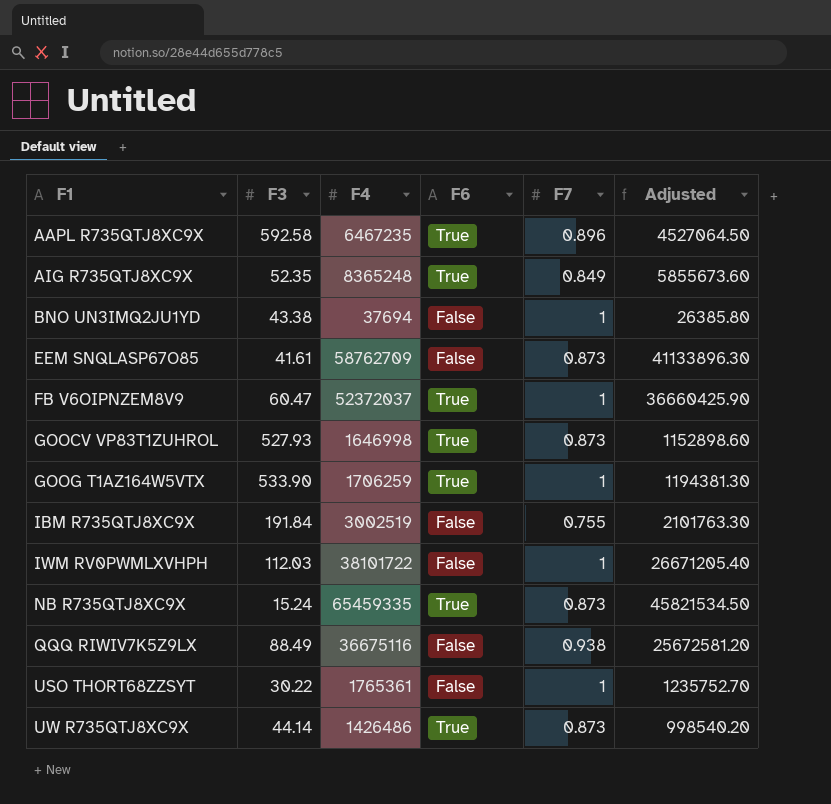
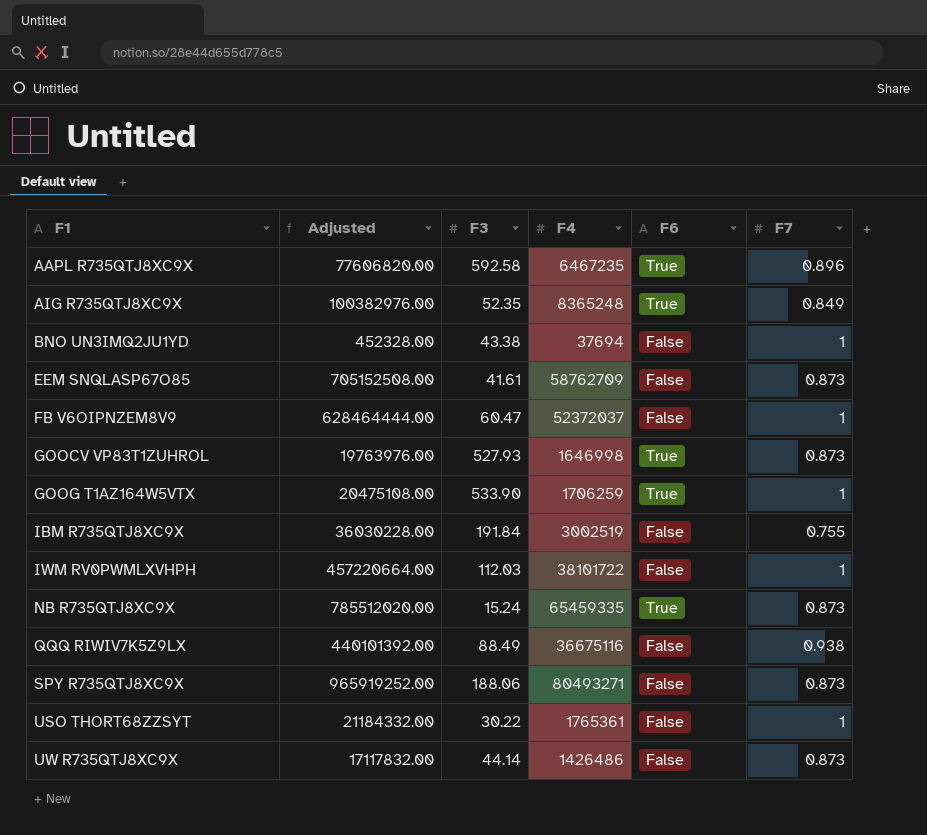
column Adjusted | formula: [F4] * 0.7 -> [F4] * 12
column Adjusted | position: 6 -> 2
FB V6OIPNZEM8V9 | F6: True -> False
row SPY R735QTJ8XC9X: none -> 965919252.00 | 188.06 | 80493271 | False | 0.873
UW R735QTJ8XC9X | F6: True -> False

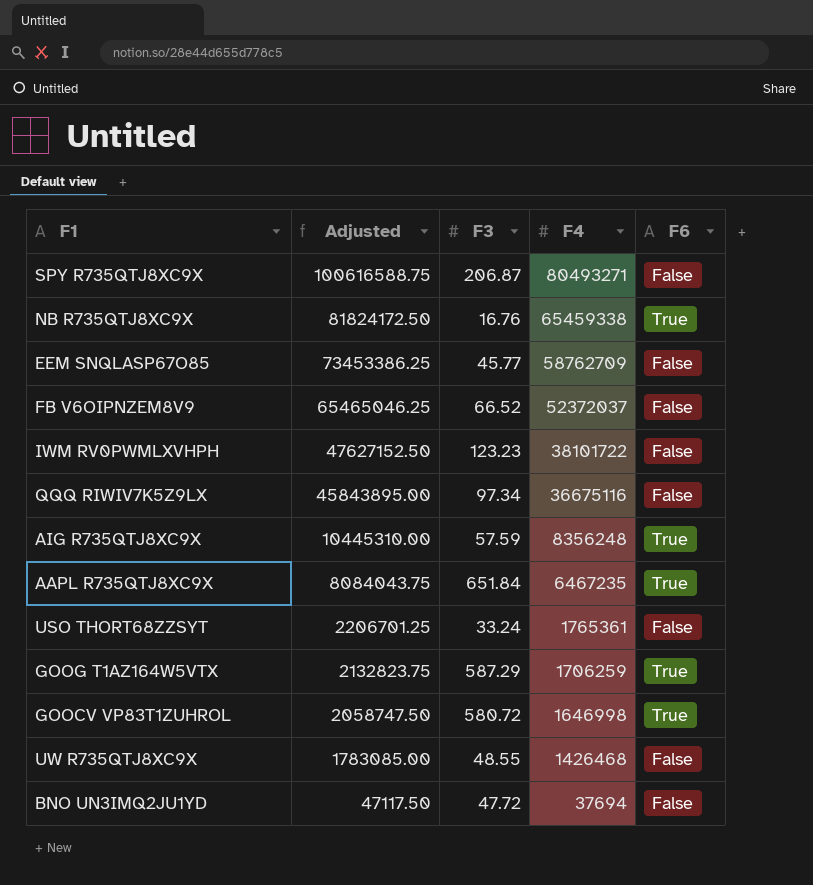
row order: F1 ascending -> Adjusted descending
column F7 | position: 6 -> none
column Adjusted | formula: [F4] * 12 -> [F4] * 1.25
row IBM R735QTJ8XC9X: 36030228.00 | 191.84 | 3002519 | False | 0.755 -> none
SPY R735QTJ8XC9X | F3: 188.06 -> 206.87
NB R735QTJ8XC9X | F3: 15.24 -> 16.76
NB R735QTJ8XC9X | F4: 65459335 -> 65459338
EEM SNQLASP67O85 | F3: 41.61 -> 45.77
FB V6OIPNZEM8V9 | F3: 60.47 -> 66.52
IWM RV0PWMLXVHPH | F3: 112.03 -> 123.23
QQQ RIWIV7K5Z9LX | F3: 88.49 -> 97.34
AIG R735QTJ8XC9X | F3: 52.35 -> 57.59
AIG R735QTJ8XC9X | F4: 8365248 -> 8356248
AAPL R735QTJ8XC9X | F3: 592.58 -> 651.84
USO THORT68ZZSYT | F3: 30.22 -> 33.24
GOOG T1AZ164W5VTX | F3: 533.90 -> 587.29
GOOCV VP83T1ZUHROL | F3: 527.93 -> 580.72
UW R735QTJ8XC9X | F3: 44.14 -> 48.55
UW R735QTJ8XC9X | F4: 1426486 -> 1426468
BNO UN3IMQ2JU1YD | F3: 43.38 -> 47.72

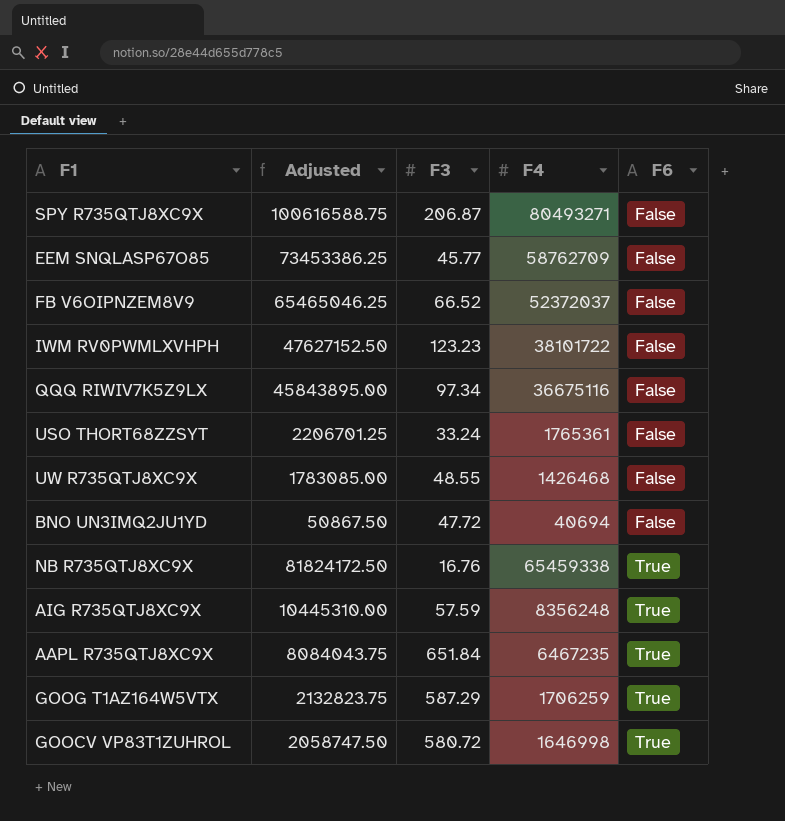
row order: Adjusted descending -> F6 ascending
BNO UN3IMQ2JU1YD | Adjusted: 47117.50 -> 50867.50
BNO UN3IMQ2JU1YD | F4: 37694 -> 40694

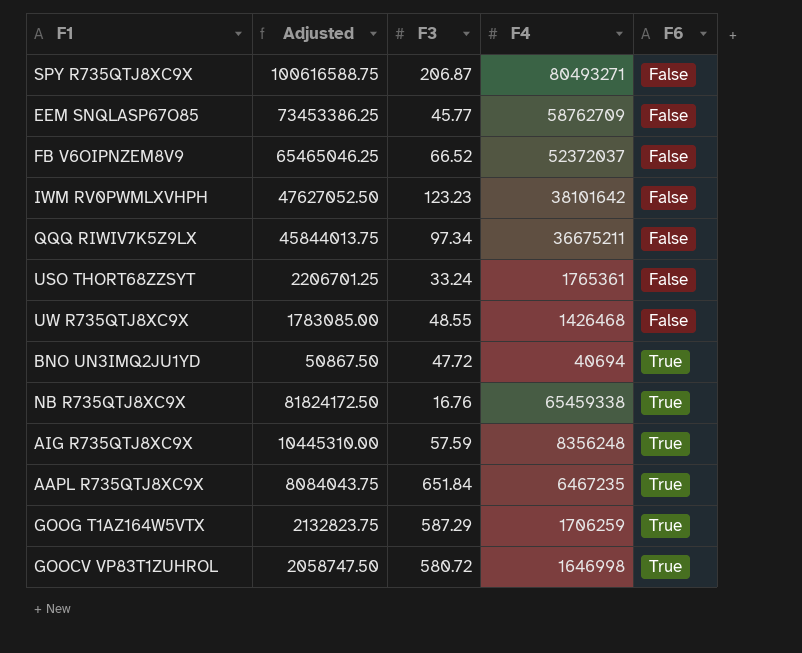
IWM RV0PWMLXVHPH | Adjusted: 47627152.50 -> 47627052.50
IWM RV0PWMLXVHPH | F4: 38101722 -> 38101642
QQQ RIWIV7K5Z9LX | Adjusted: 45843895.00 -> 45844013.75
QQQ RIWIV7K5Z9LX | F4: 36675116 -> 36675211
BNO UN3IMQ2JU1YD | F6: False -> True

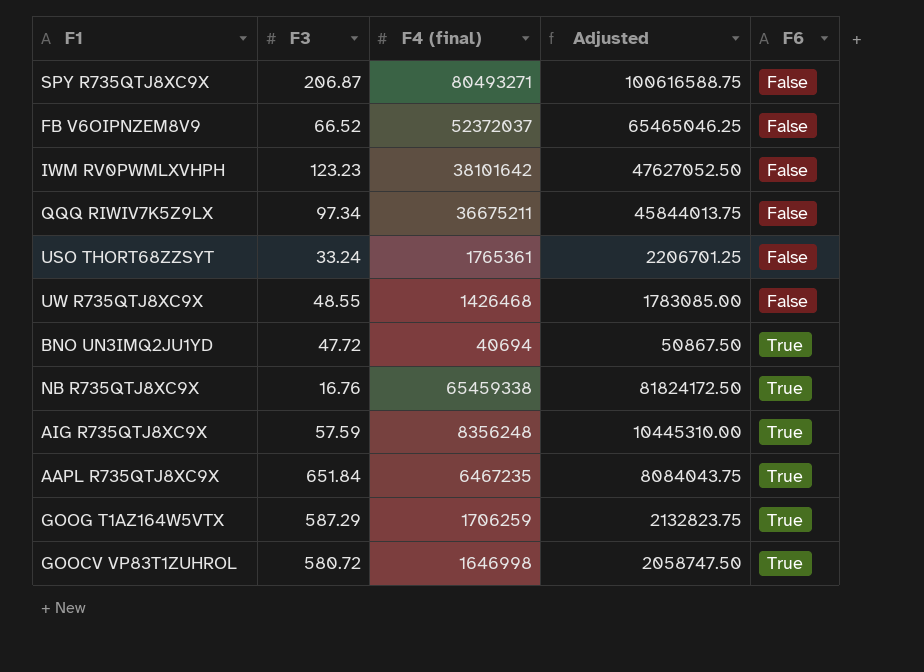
column name: F4 -> F4 (final)
column Adjusted | position: 2 -> 4
row EEM SNQLASP67O85: 73453386.25 | 45.77 | 58762709 | False -> none

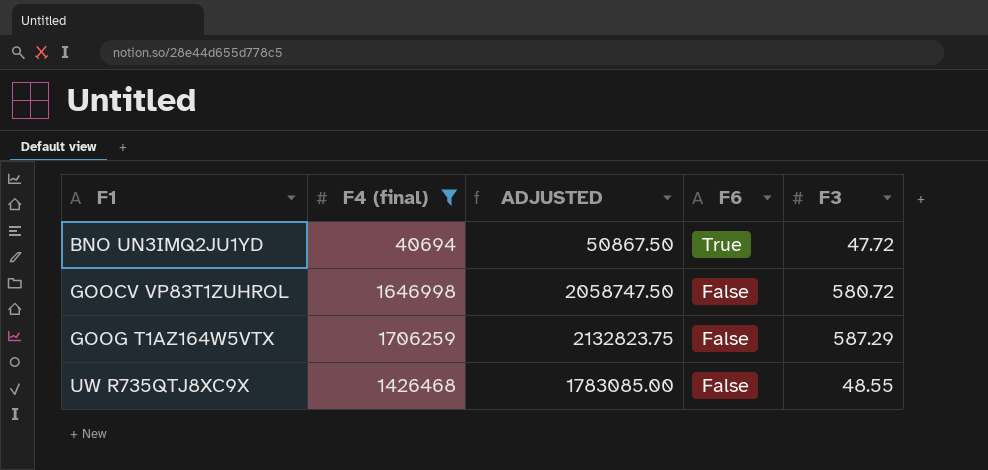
filter: none -> F4 (final) <= 1706259
row order: F6 ascending -> F1 ascending
column name: Adjusted -> ADJUSTED
column F3 | position: 2 -> 5
GOOCV VP83T1ZUHROL | F6: True -> False
GOOG T1AZ164W5VTX | F6: True -> False

